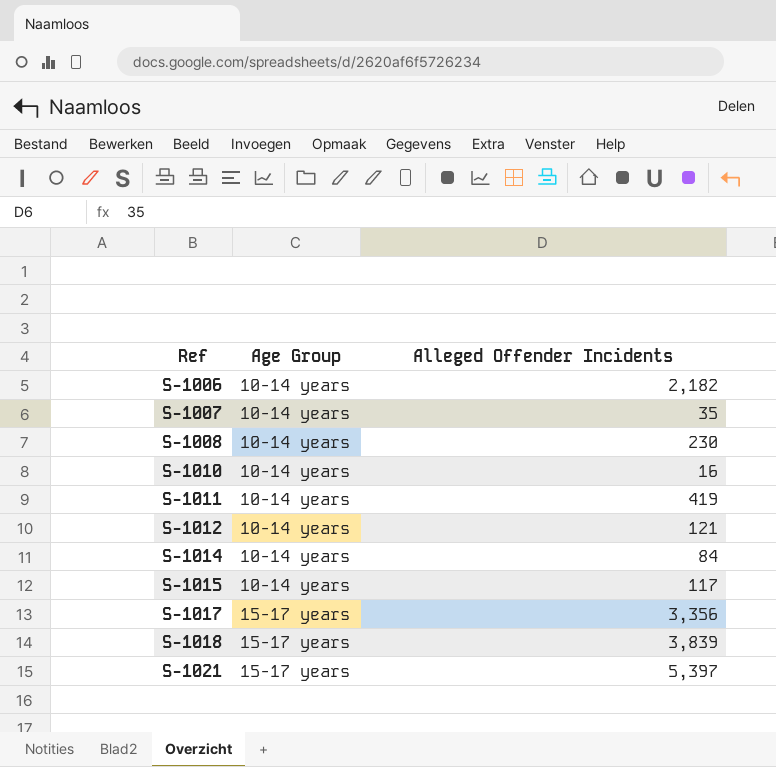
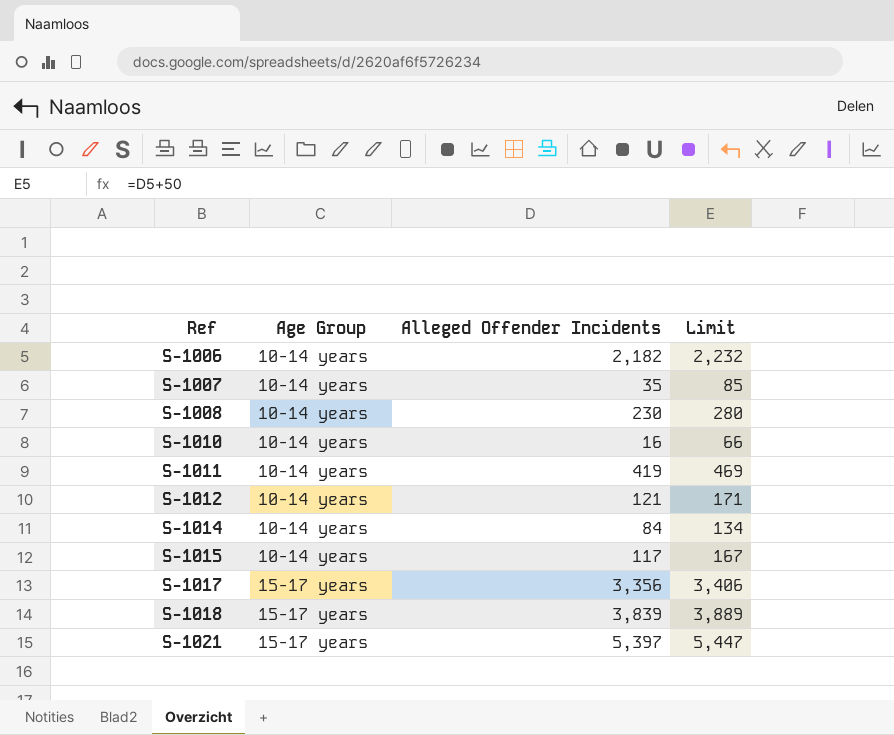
column Limit | formula: none -> [Alleged Offender Incidents] + 50

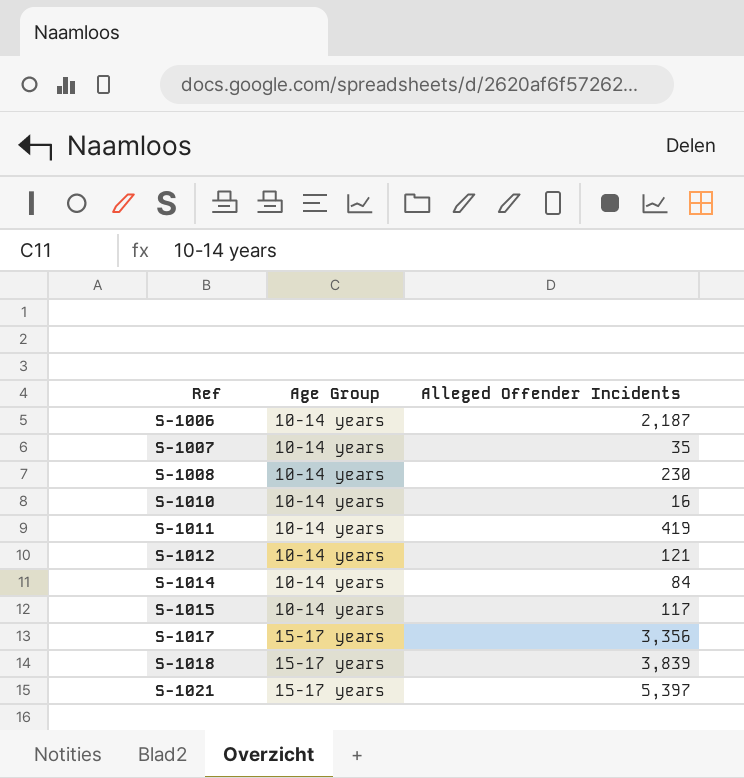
column Limit | formula: [Alleged Offender Incidents] + 50 -> none
S-1006 | Alleged Offender Incidents: 2,182 -> 2,187

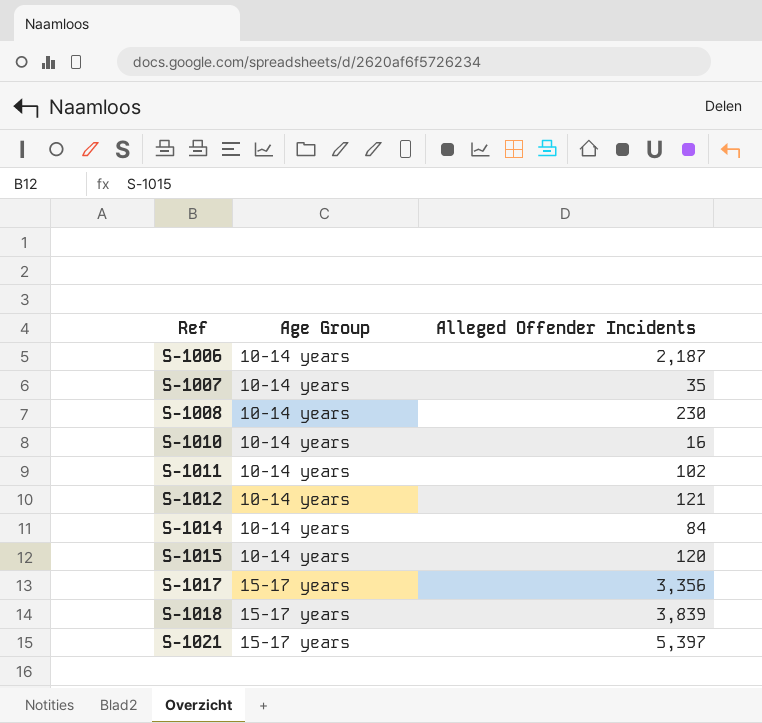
S-1011 | Alleged Offender Incidents: 419 -> 102
S-1015 | Alleged Offender Incidents: 117 -> 120

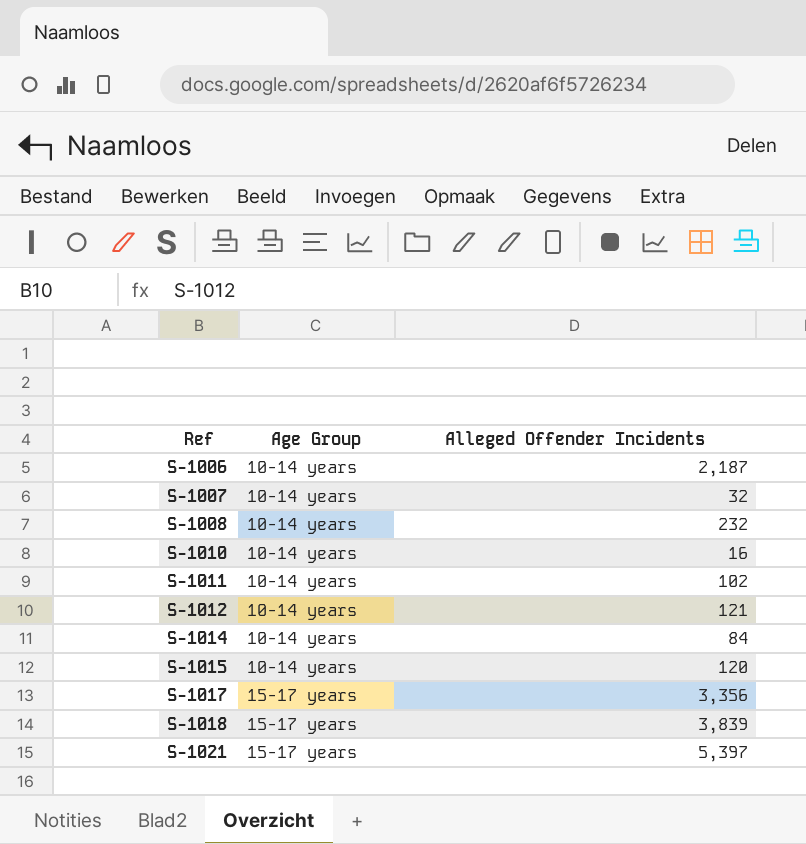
S-1007 | Alleged Offender Incidents: 35 -> 32
S-1008 | Alleged Offender Incidents: 230 -> 232

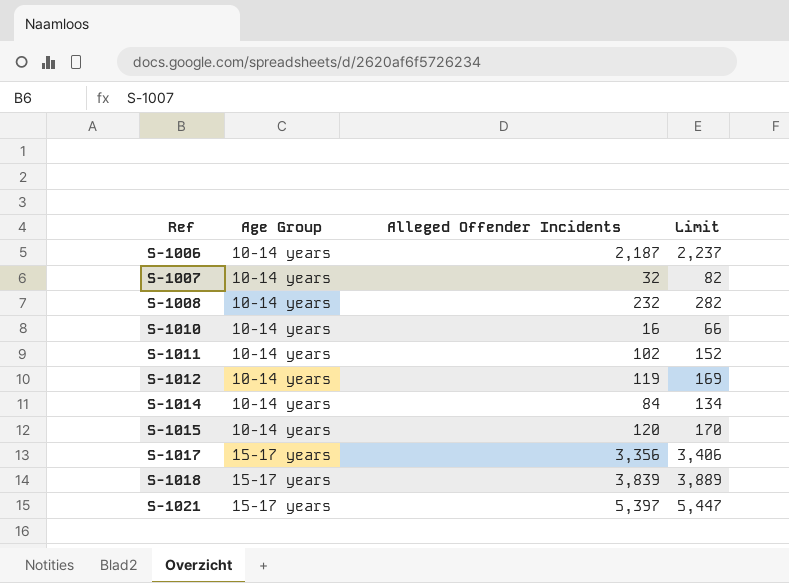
column Limit | formula: none -> [Alleged Offender Incidents] + 50
S-1012 | Alleged Offender Incidents: 121 -> 119

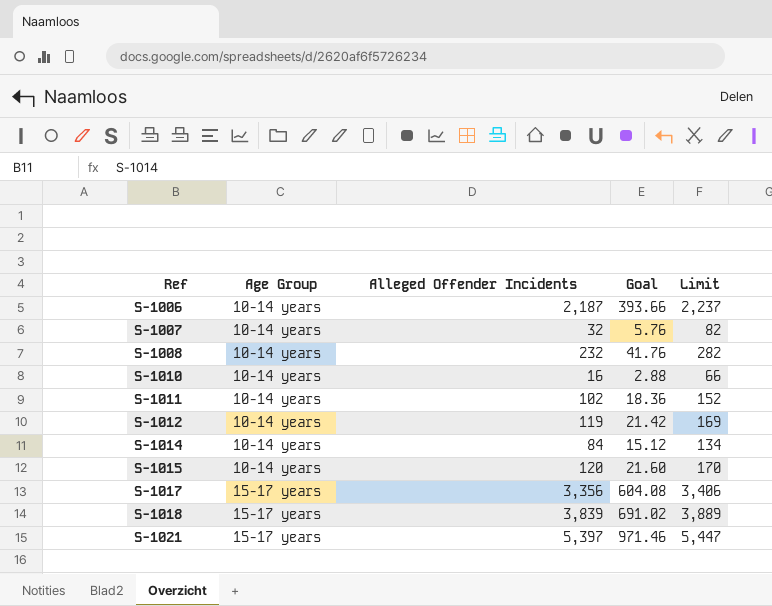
column Goal | formula: none -> [Alleged Offender Incidents] * 0.18

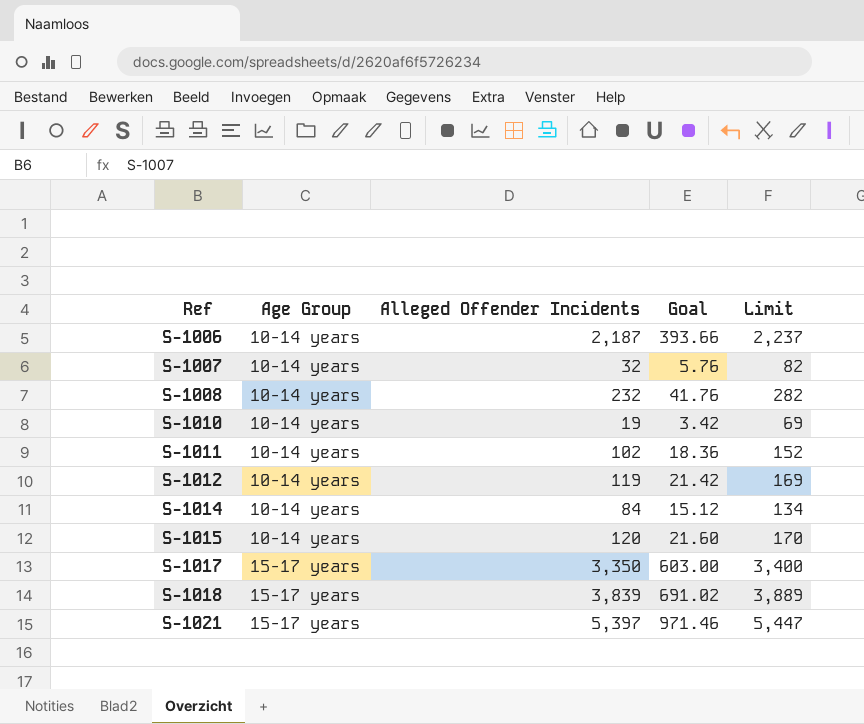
S-1010 | Alleged Offender Incidents: 16 -> 19
S-1010 | Goal: 2.88 -> 3.42
S-1010 | Limit: 66 -> 69
S-1017 | Alleged Offender Incidents: 3,356 -> 3,350
S-1017 | Goal: 604.08 -> 603.00
S-1017 | Limit: 3,406 -> 3,400

